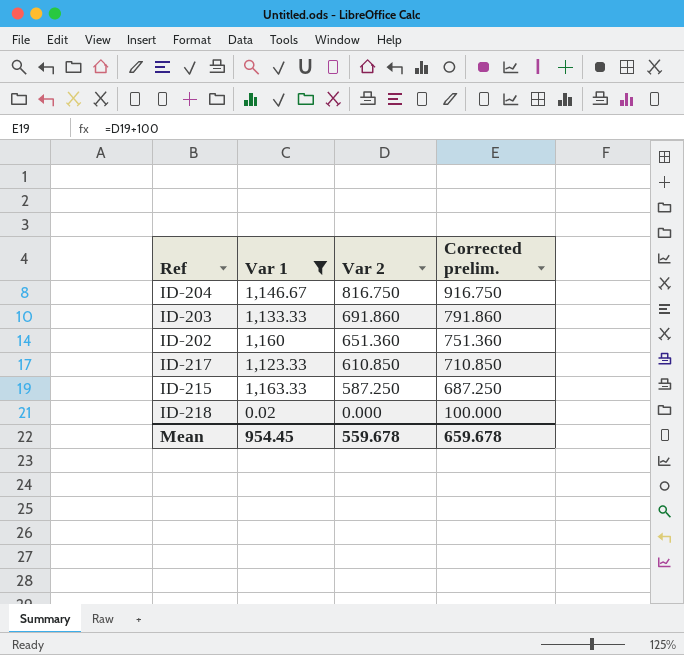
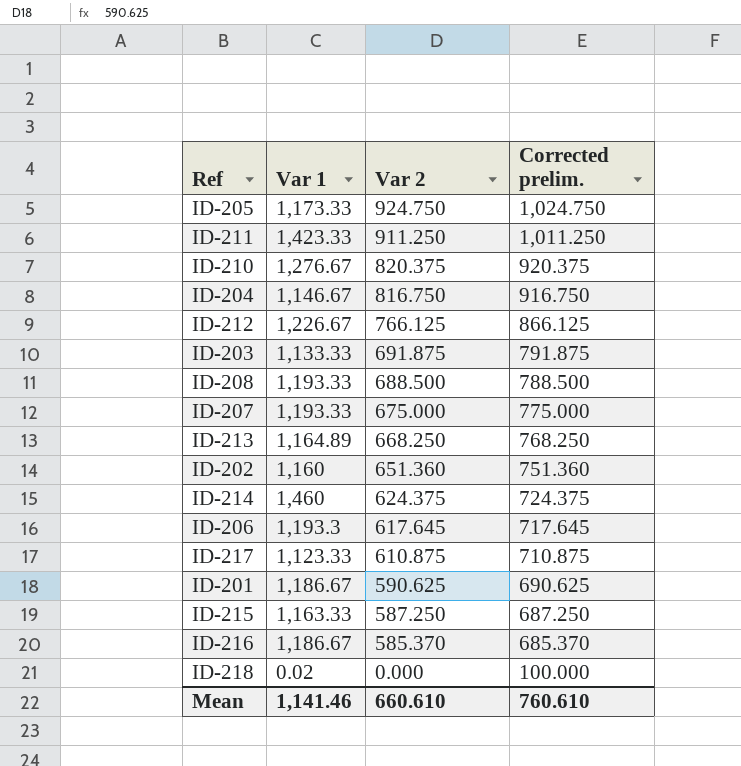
filter: Var 1 <= 1,163.33 -> none
ID-203 | Var 2: 691.860 -> 691.875
ID-203 | Corrected prelim.: 791.860 -> 791.875
ID-217 | Var 2: 610.850 -> 610.875
ID-217 | Corrected prelim.: 710.850 -> 710.875
Mean | Var 1: 954.45 -> 1,141.46
Mean | Var 2: 559.678 -> 660.610
Mean | Corrected prelim.: 659.678 -> 760.610

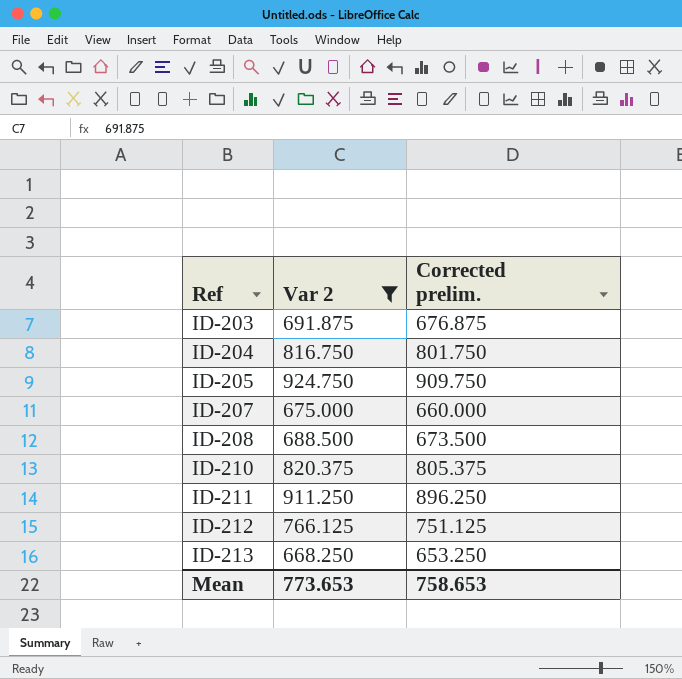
filter: none -> Var 2 >= 668.250
row order: Var 2 descending -> Ref ascending
column Var 1 | position: 2 -> none
column Corrected prelim. | formula: [Var 2] + 100 -> [Var 2] - 15
Mean | Var 2: 660.610 -> 773.653
Mean | Corrected prelim.: 760.610 -> 758.653

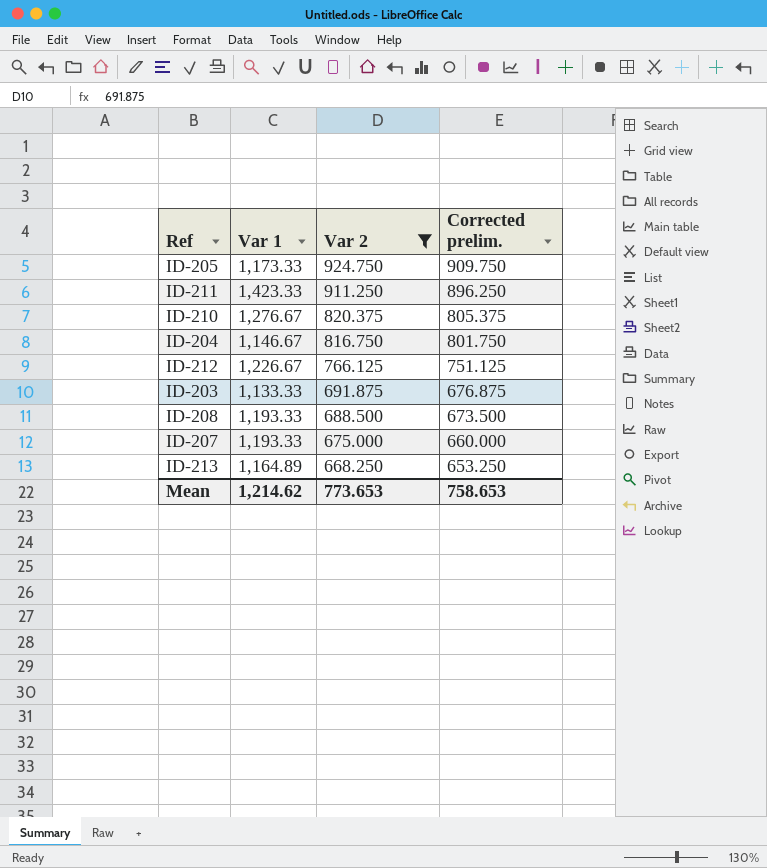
row order: Ref ascending -> Var 2 descending
column Var 1 | position: none -> 2

